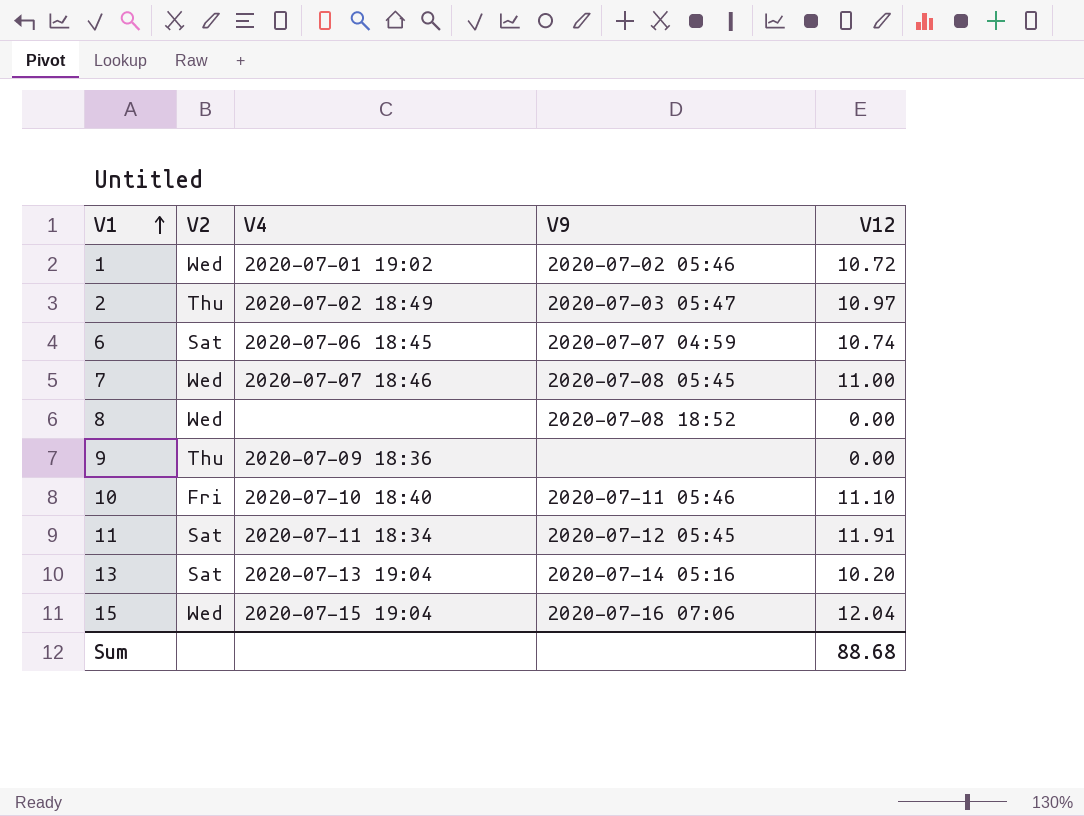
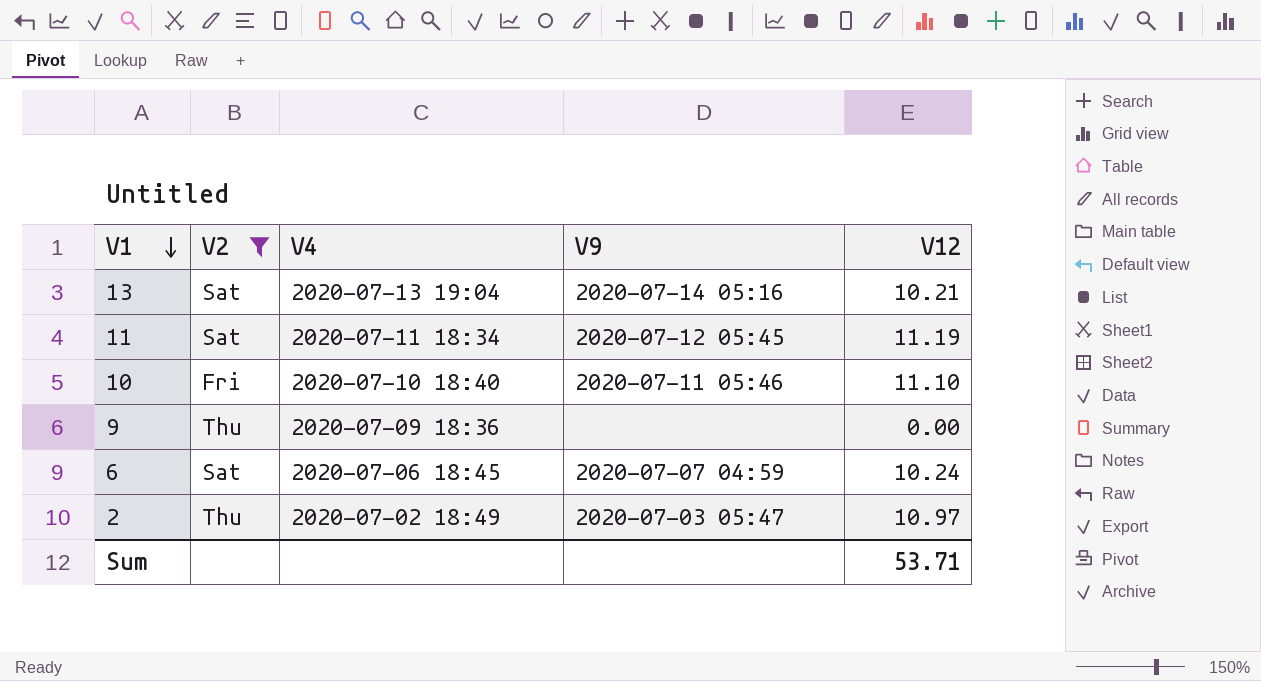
filter: none -> V2 != Wed
row order: V1 ascending -> V1 descending
13 | V12: 10.20 -> 10.21
11 | V12: 11.91 -> 11.19
6 | V12: 10.74 -> 10.24
Sum | V12: 88.68 -> 53.71

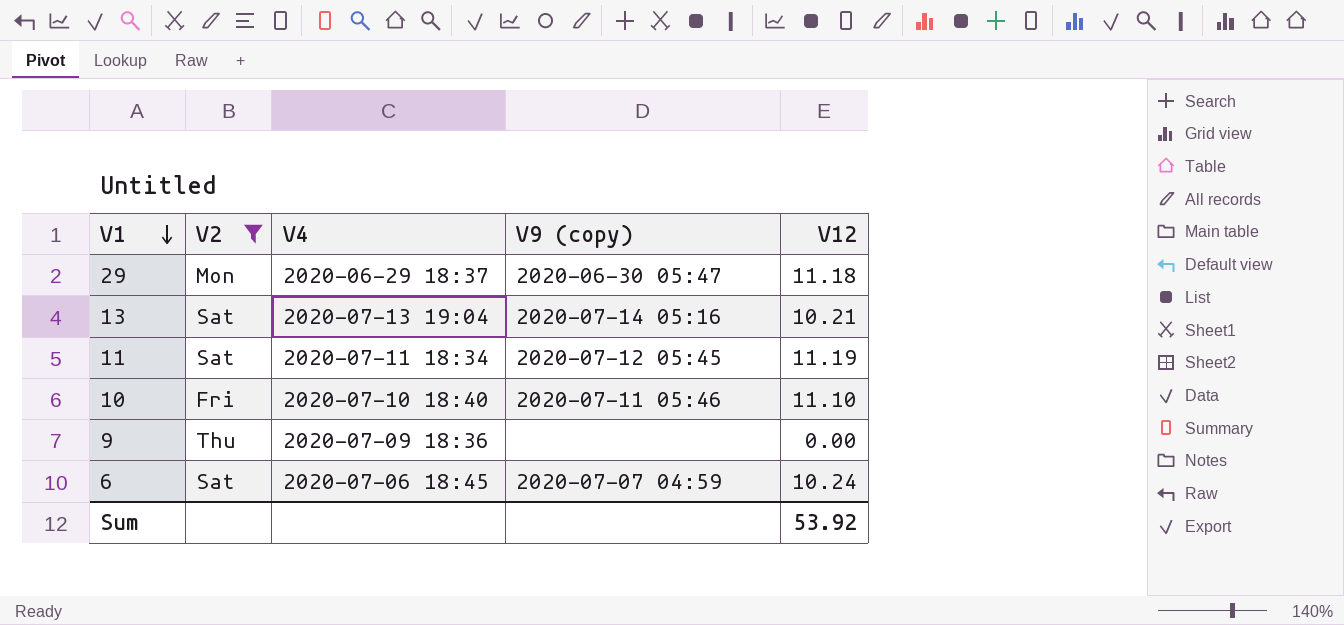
column name: V9 -> V9 (copy)
row 2: Thu | 2020-07-02 18:49 | 2020-07-03 05:47 | 10.97 -> none
row 29: none -> Mon | 2020-06-29 18:37 | 2020-06-30 05:47 | 11.18
Sum | V12: 53.71 -> 53.92

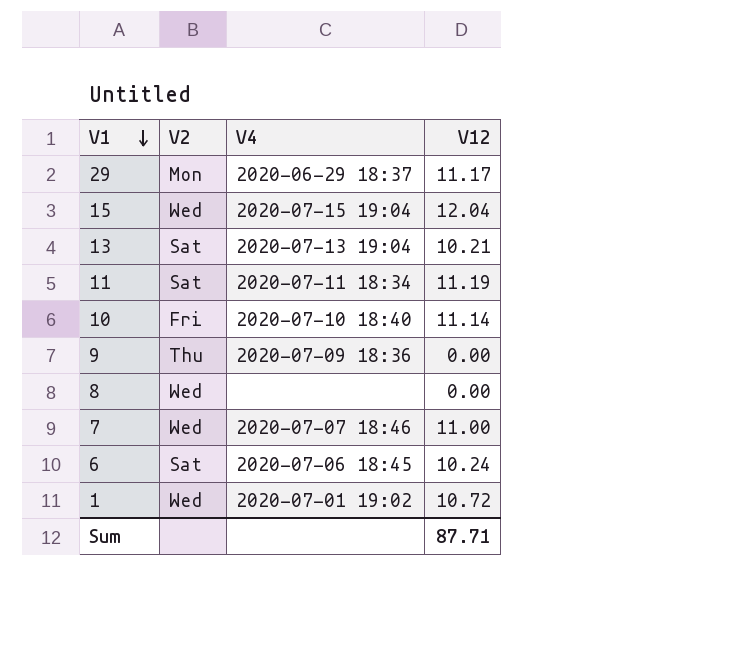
filter: V2 != Wed -> none
column V9 (copy) | position: 4 -> none
29 | V12: 11.18 -> 11.17
10 | V12: 11.10 -> 11.14
Sum | V12: 53.92 -> 87.71

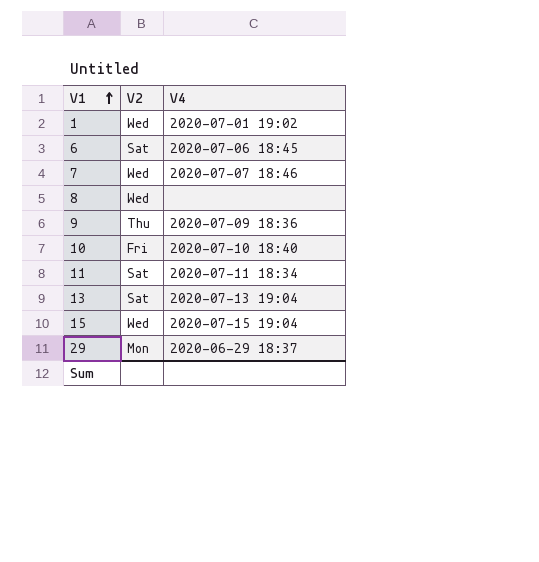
row order: V1 descending -> V1 ascending
column V12 | position: 4 -> none

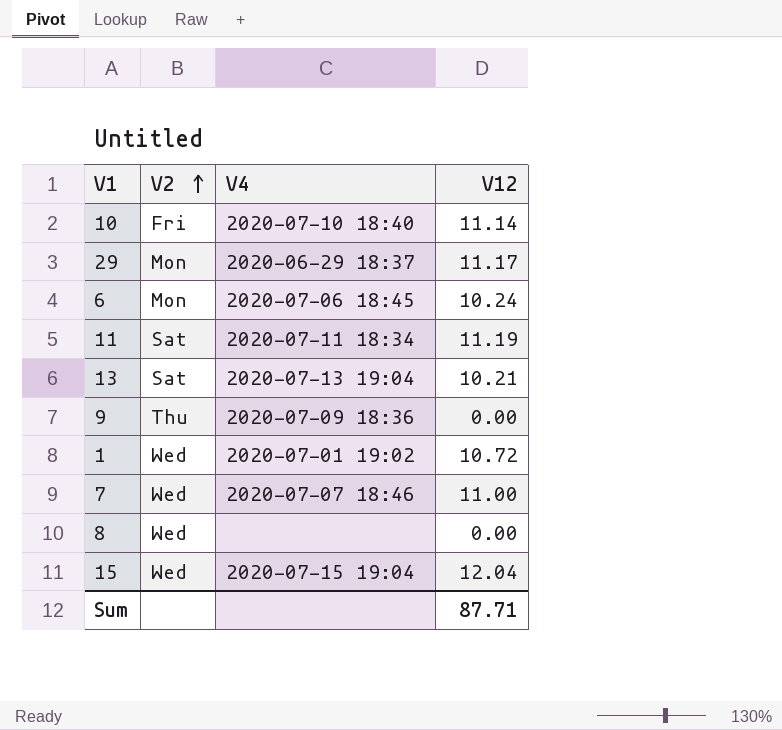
row order: V1 ascending -> V2 ascending
column V12 | position: none -> 4
6 | V2: Sat -> Mon

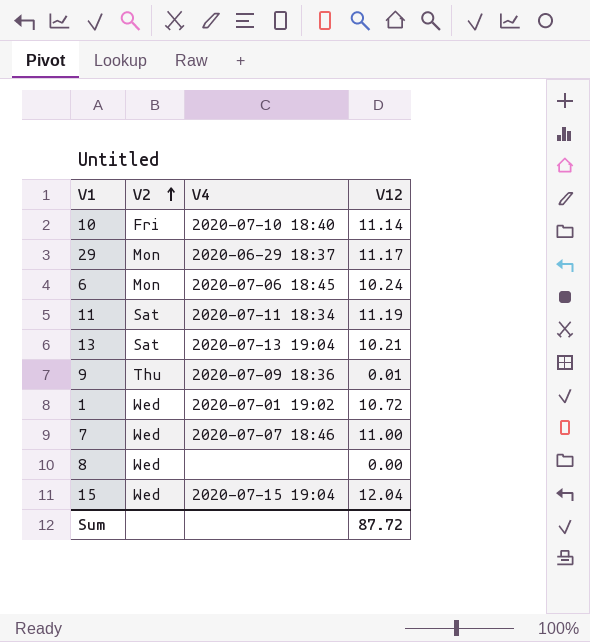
9 | V12: 0.00 -> 0.01
Sum | V12: 87.71 -> 87.72

